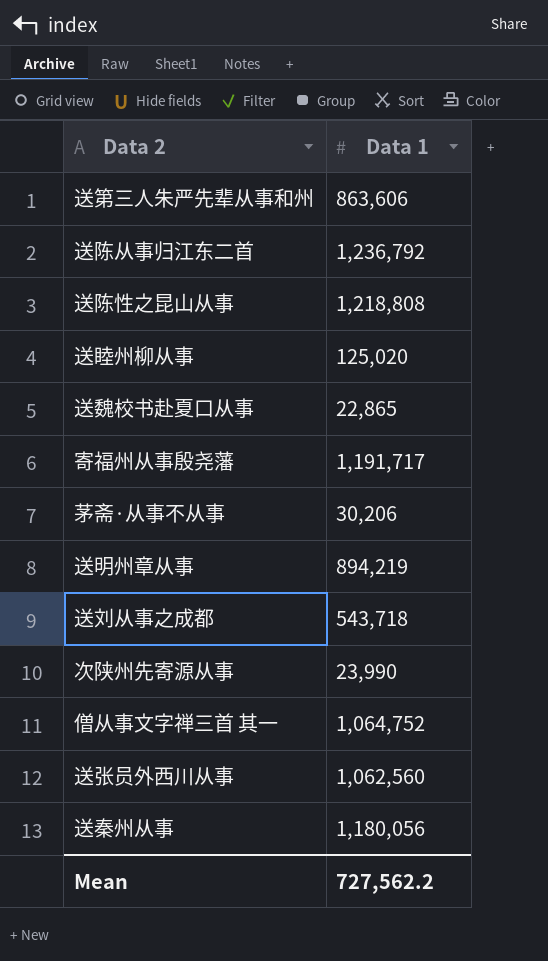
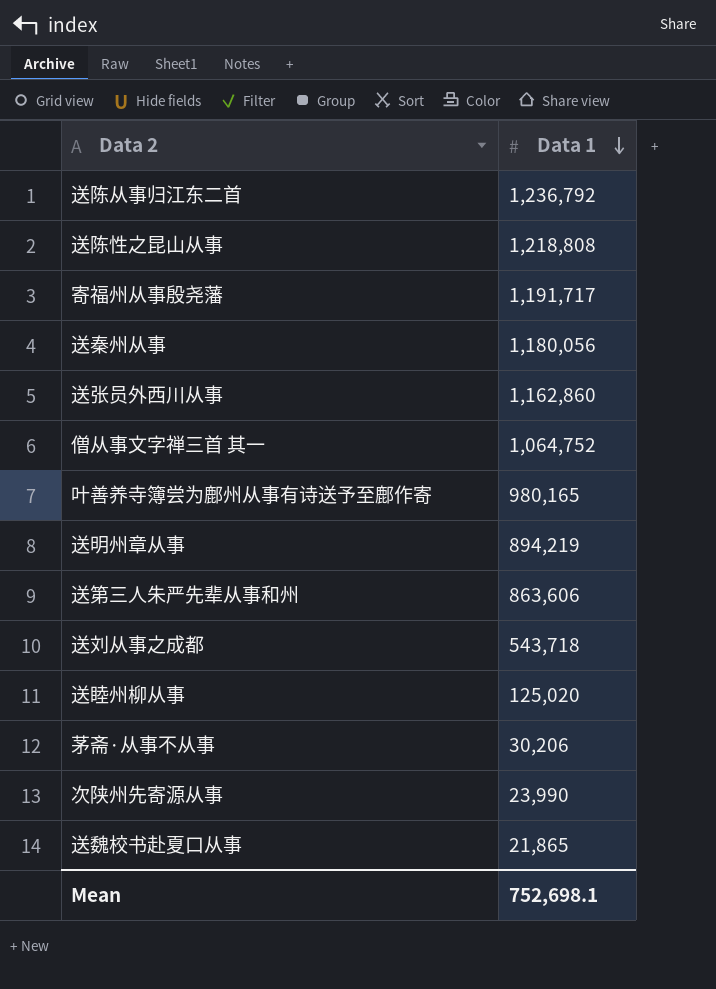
row order: none -> Data 1 descending
送张员外西川从事 | Data 1: 1,062,560 -> 1,162,860
row 叶善养寺簿尝为鄜州从事有诗送予至鄜作寄: none -> 980,165
送魏校书赴夏口从事 | Data 1: 22,865 -> 21,865
Mean | Data 1: 727,562.2 -> 752,698.1

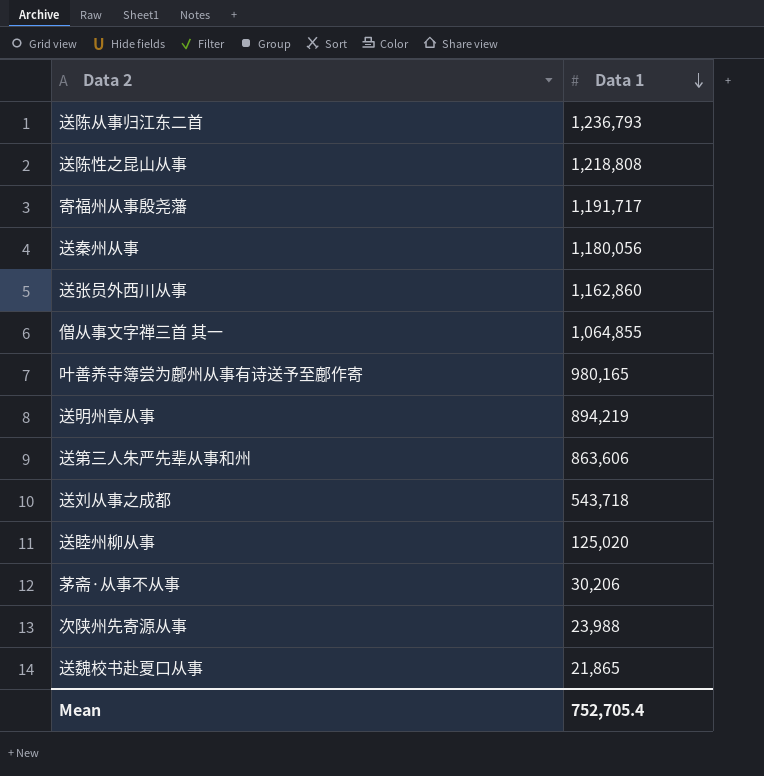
送陈从事归江东二首 | Data 1: 1,236,792 -> 1,236,793
僧从事文字禅三首 其一 | Data 1: 1,064,752 -> 1,064,855
次陕州先寄源从事 | Data 1: 23,990 -> 23,988
Mean | Data 1: 752,698.1 -> 752,705.4

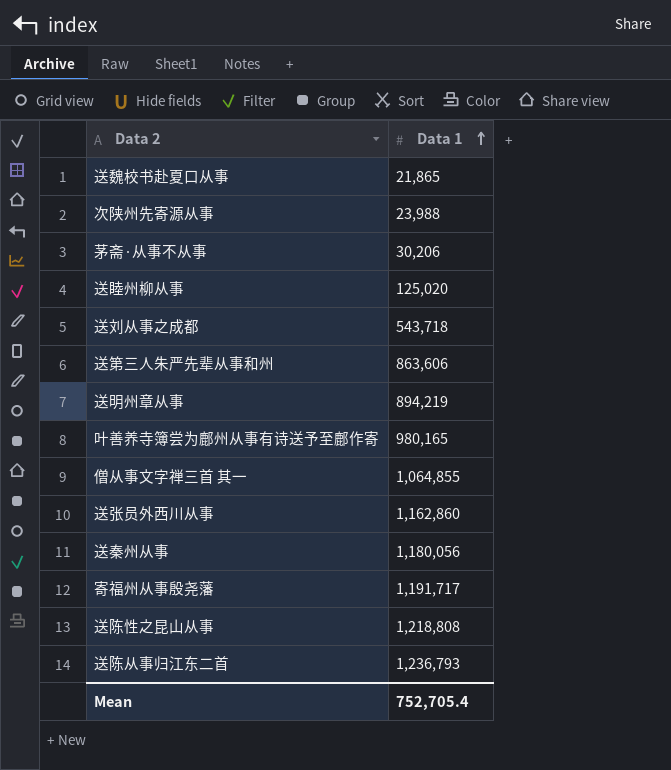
row order: Data 1 descending -> Data 1 ascending

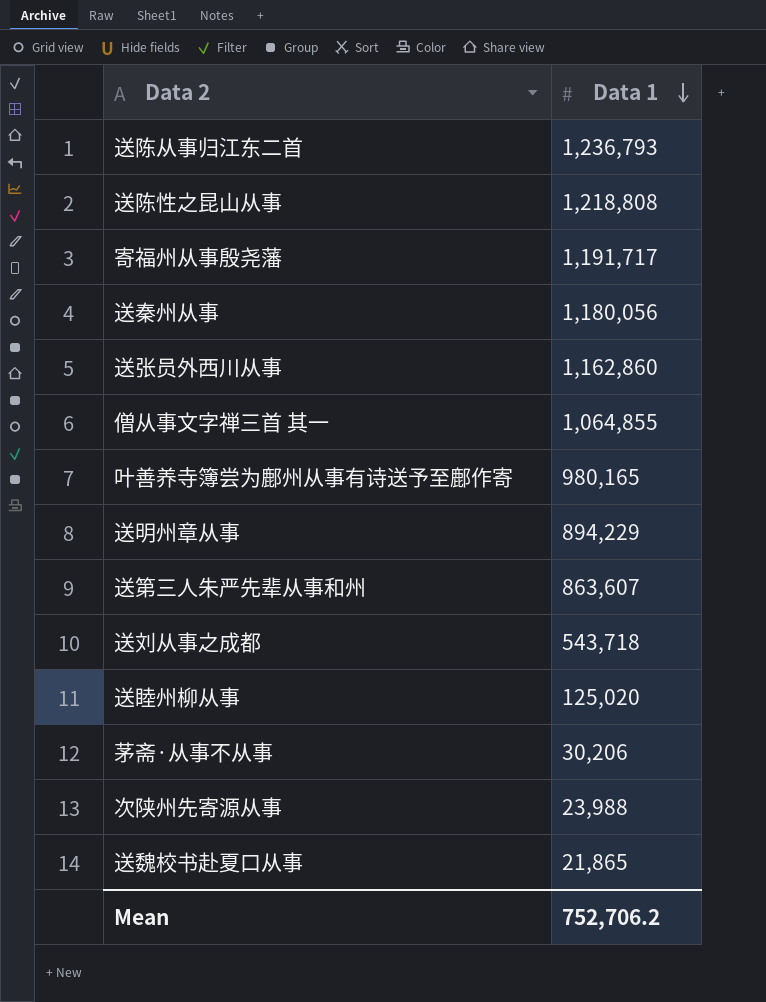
row order: Data 1 ascending -> Data 1 descending
送明州章从事 | Data 1: 894,219 -> 894,229
送第三人朱严先辈从事和州 | Data 1: 863,606 -> 863,607
Mean | Data 1: 752,705.4 -> 752,706.2

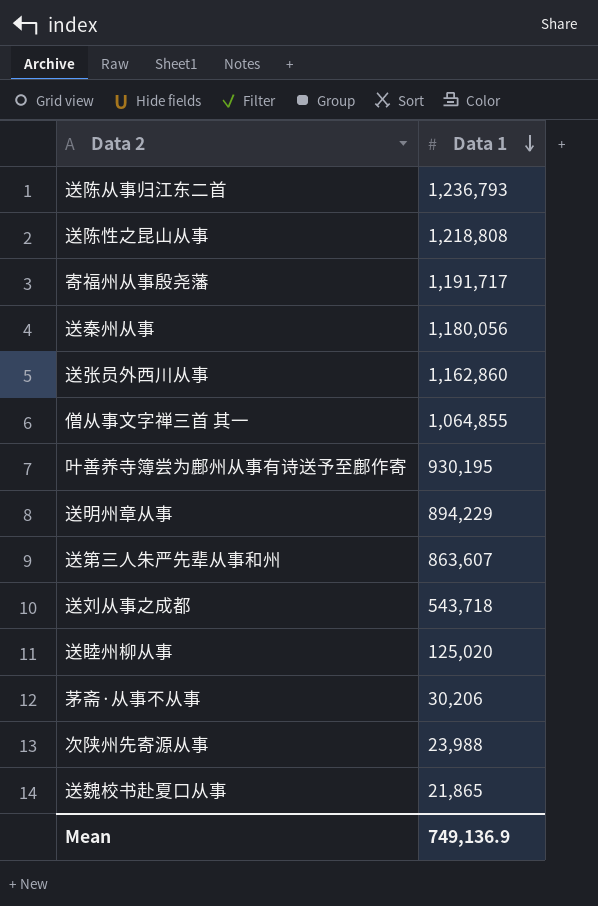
叶善养寺簿尝为鄜州从事有诗送予至鄜作寄 | Data 1: 980,165 -> 930,195
Mean | Data 1: 752,706.2 -> 749,136.9

